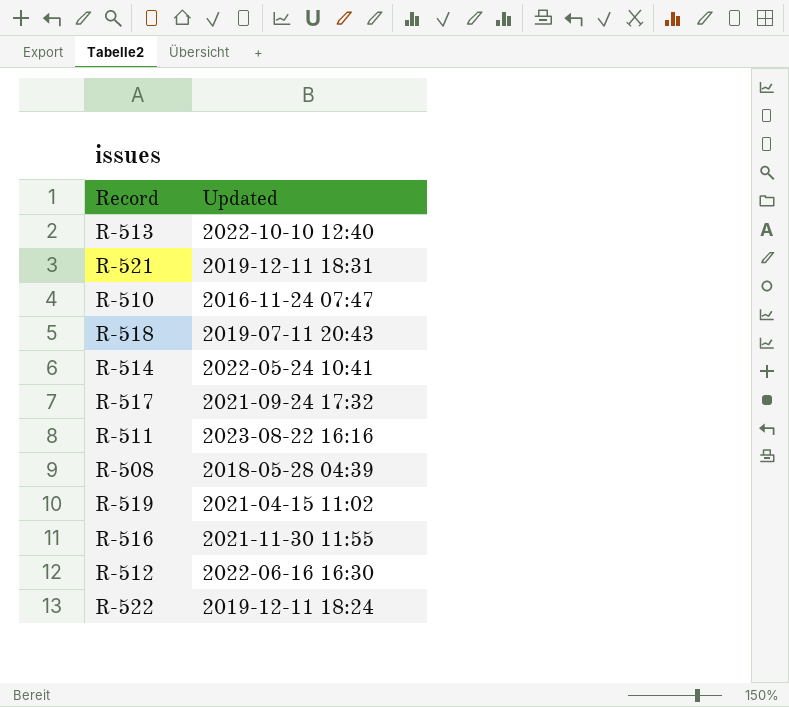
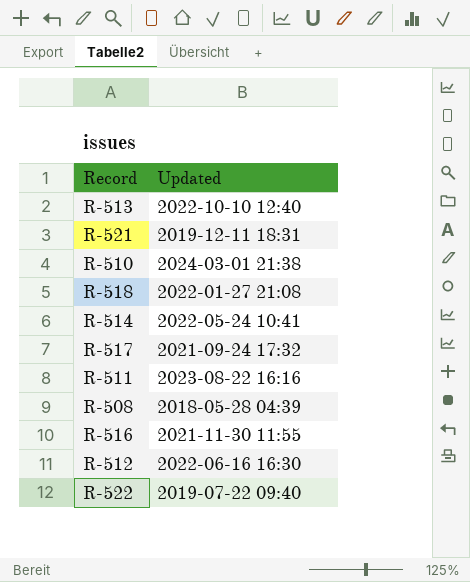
row R-519: 2021-04-15 11:02 -> none
R-510 | Updated: 2016-11-24 07:47 -> 2024-03-01 21:38
R-518 | Updated: 2019-07-11 20:43 -> 2022-01-27 21:08
R-522 | Updated: 2019-12-11 18:24 -> 2019-07-22 09:40

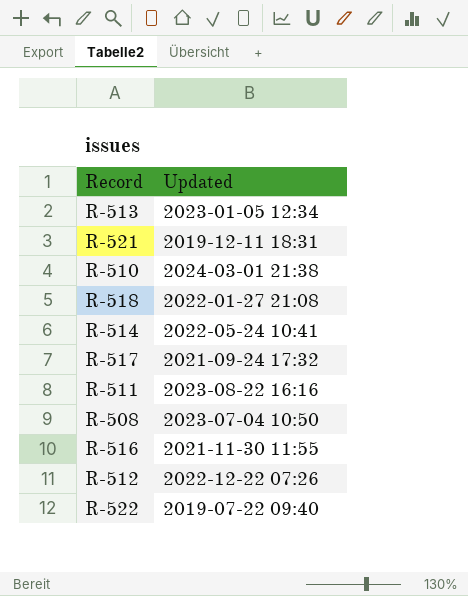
R-513 | Updated: 2022-10-10 12:40 -> 2023-01-05 12:34
R-508 | Updated: 2018-05-28 04:39 -> 2023-07-04 10:50
R-512 | Updated: 2022-06-16 16:30 -> 2022-12-22 07:26

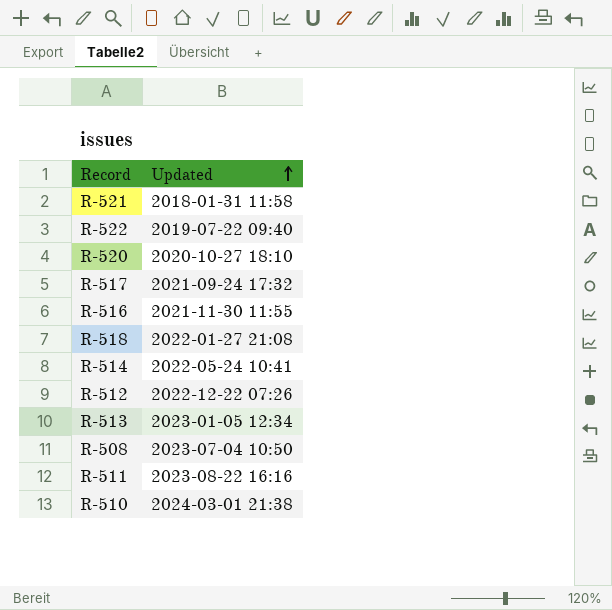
row order: none -> Updated ascending
R-521 | Updated: 2019-12-11 18:31 -> 2018-01-31 11:58
row R-520: none -> 2020-10-27 18:10

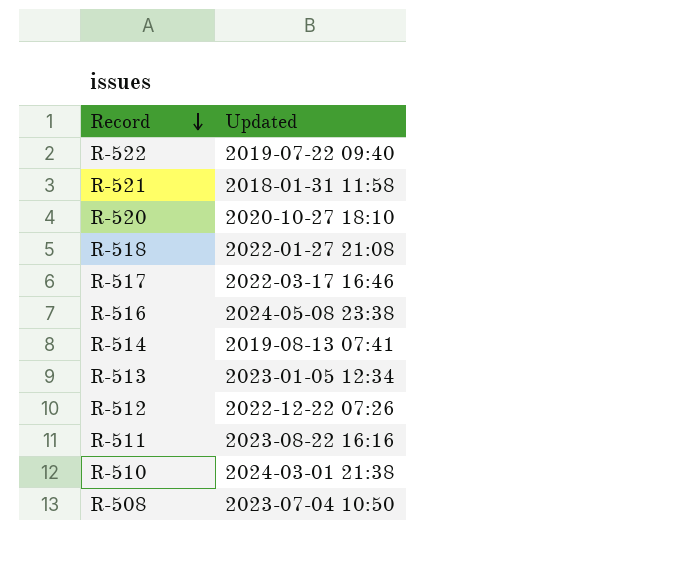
row order: Updated ascending -> Record descending
R-517 | Updated: 2021-09-24 17:32 -> 2022-03-17 16:46
R-516 | Updated: 2021-11-30 11:55 -> 2024-05-08 23:38
R-514 | Updated: 2022-05-24 10:41 -> 2019-08-13 07:41

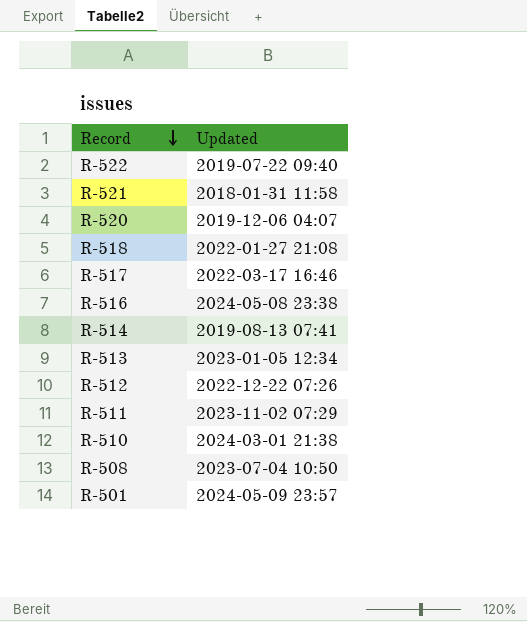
R-520 | Updated: 2020-10-27 18:10 -> 2019-12-06 04:07
R-511 | Updated: 2023-08-22 16:16 -> 2023-11-02 07:29
row R-501: none -> 2024-05-09 23:57

